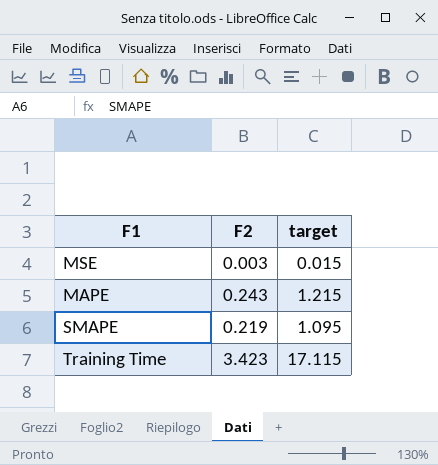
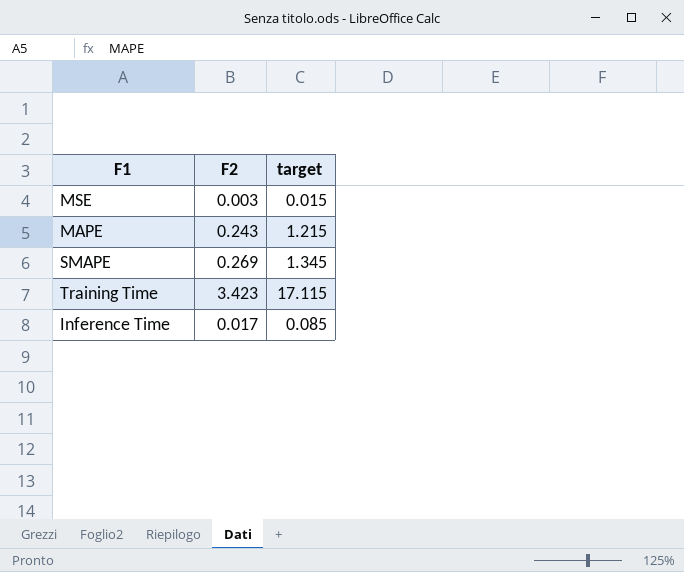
SMAPE | F2: 0.219 -> 0.269
SMAPE | target: 1.095 -> 1.345
row Inference Time: none -> 0.017 | 0.085

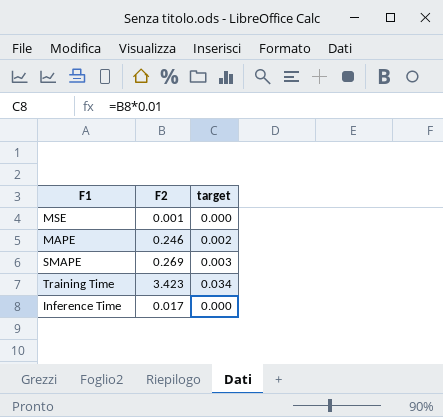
column target | formula: [F2] * 5 -> [F2] * 0.01
MSE | F2: 0.003 -> 0.001
MAPE | F2: 0.243 -> 0.246

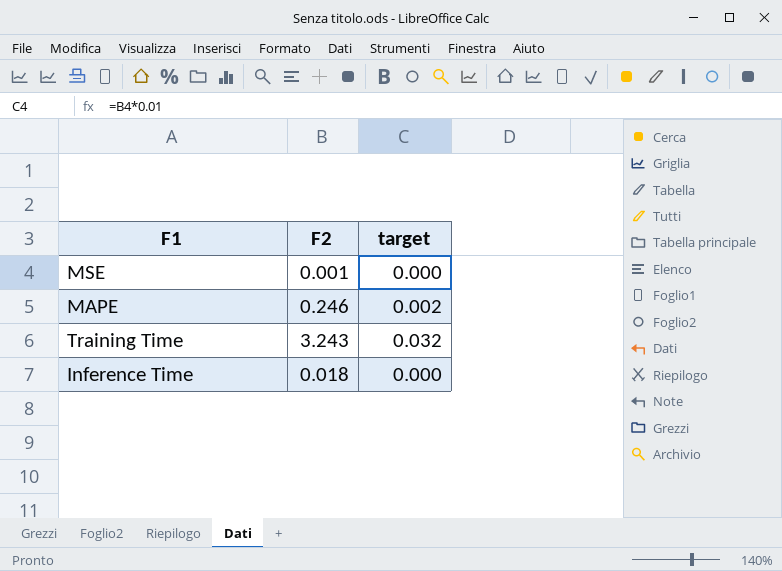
row SMAPE: 0.269 | 0.003 -> none
Training Time | F2: 3.423 -> 3.243
Training Time | target: 0.034 -> 0.032
Inference Time | F2: 0.017 -> 0.018

